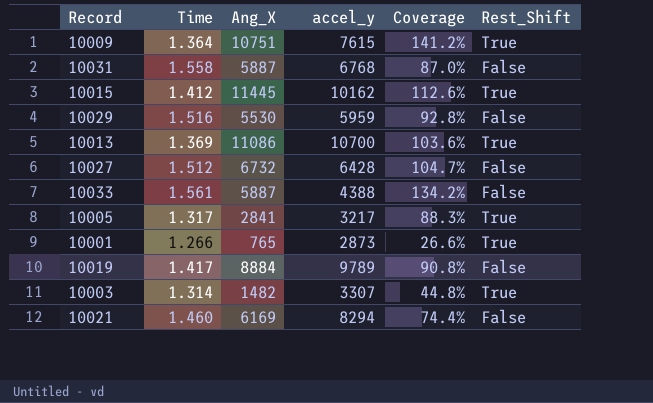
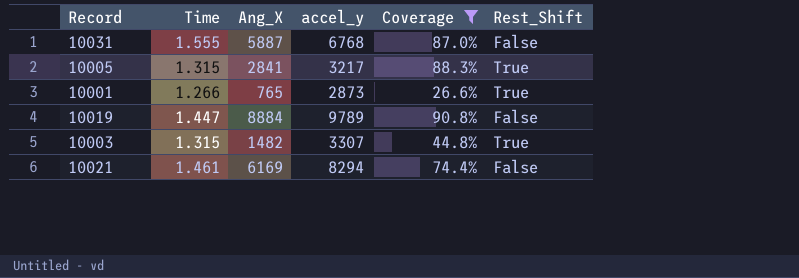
filter: none -> Coverage <= 90.8%
10031 | Time: 1.558 -> 1.555
10005 | Time: 1.317 -> 1.315
10019 | Time: 1.417 -> 1.447
10003 | Time: 1.314 -> 1.315
10021 | Time: 1.460 -> 1.461

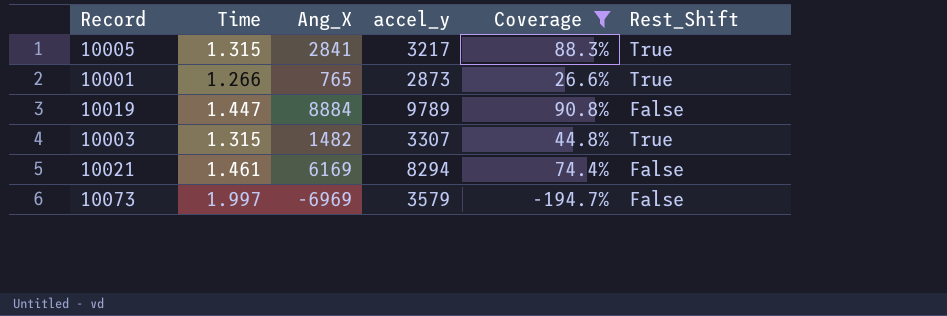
row 10031: 1.555 | 5887 | 6768 | 87.0% | False -> none
row 10073: none -> 1.997 | -6969 | 3579 | -194.7% | False

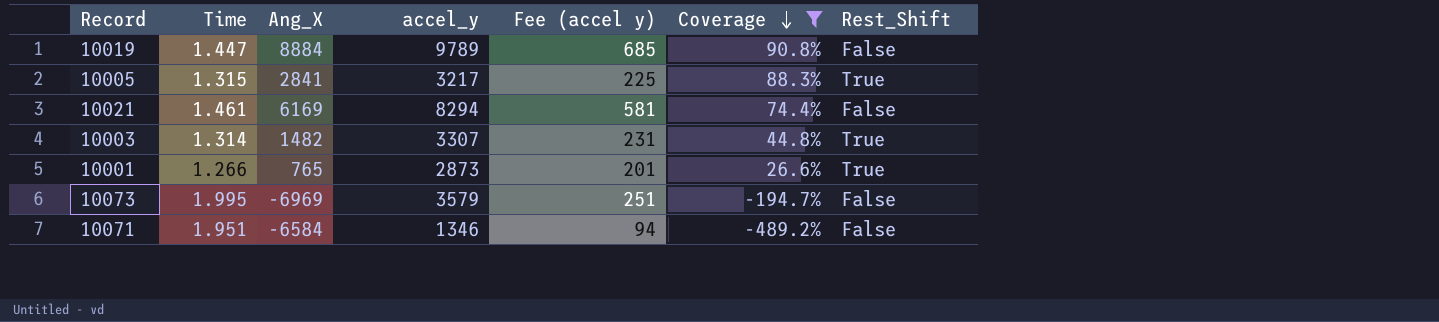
row order: none -> Coverage descending
column Fee (accel y) | formula: none -> [accel_y] * 0.07
10003 | Time: 1.315 -> 1.314
10073 | Time: 1.997 -> 1.995
row 10071: none -> 1.951 | -6584 | 1346 | 94 | -489.2% | False

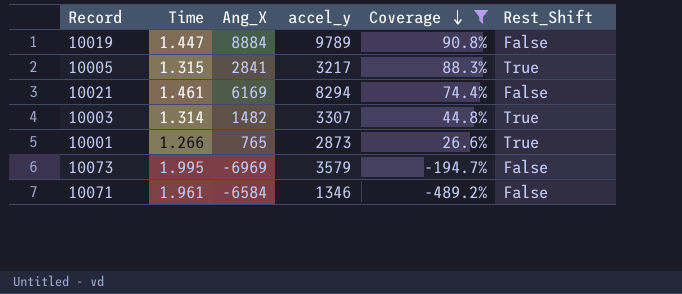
column Fee (accel y) | formula: [accel_y] * 0.07 -> none
10071 | Time: 1.951 -> 1.961

